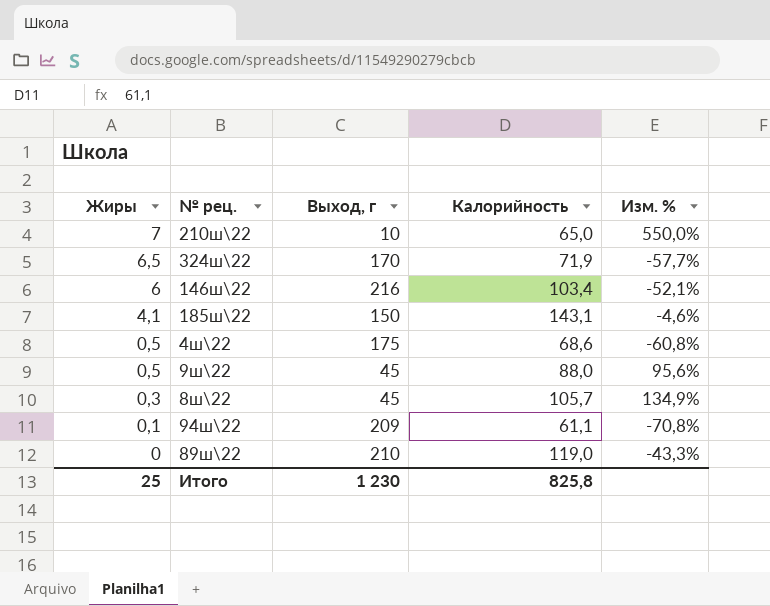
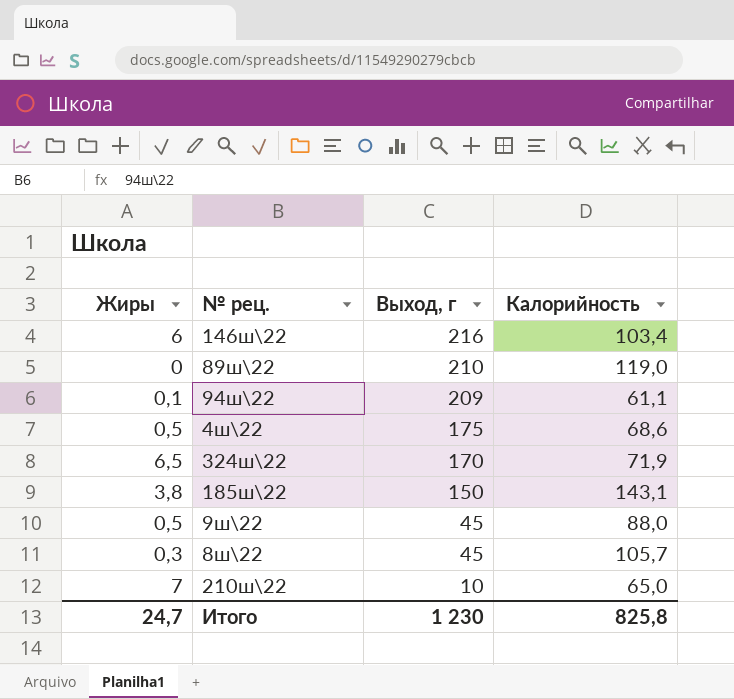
row order: Жиры descending -> Выход, г descending
column Изм. % | formula: ([Калорийность] - [Выход, г]) / [Выход, г] -> none
185ш\22 | Жиры: 4,1 -> 3,8
Итого | Жиры: 25 -> 24,7

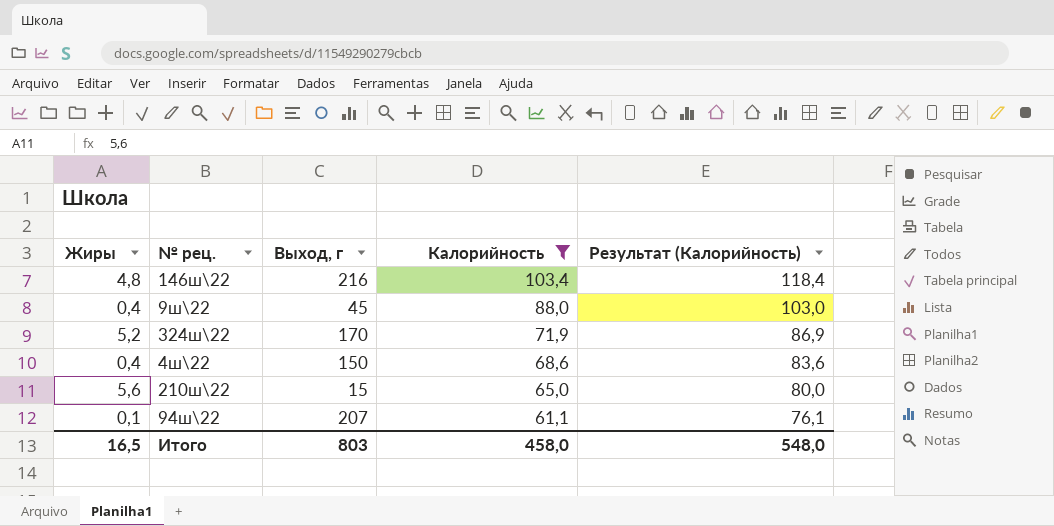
filter: none -> Калорийность <= 103,4
row order: Выход, г descending -> Калорийность descending
column Результат (Калорийность) | formula: none -> [Калорийность] + 15
146ш\22 | Жиры: 6 -> 4,8
9ш\22 | Жиры: 0,5 -> 0,4
324ш\22 | Жиры: 6,5 -> 5,2
4ш\22 | Жиры: 0,5 -> 0,4
4ш\22 | Выход, г: 175 -> 150
210ш\22 | Жиры: 7 -> 5,6
210ш\22 | Выход, г: 10 -> 15
94ш\22 | Выход, г: 209 -> 207
Итого | Жиры: 24,7 -> 16,5
Итого | Выход, г: 1 230 -> 803
Итого | Калорийность: 825,8 -> 458,0

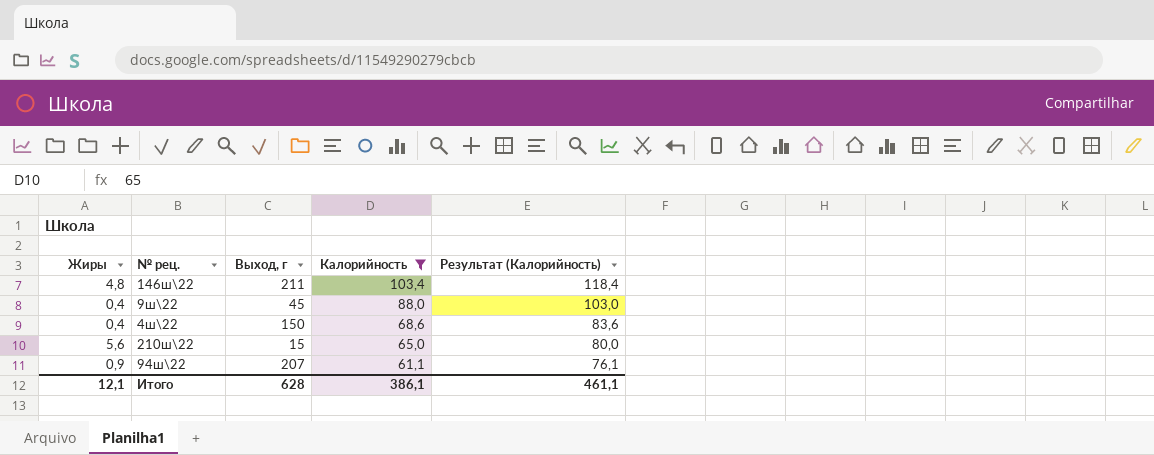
row 324ш\22: 5,2 | 170 | 71,9 | 86,9 -> none
146ш\22 | Выход, г: 216 -> 211
94ш\22 | Жиры: 0,1 -> 0,9
Итого | Жиры: 16,5 -> 12,1
Итого | Выход, г: 803 -> 628
Итого | Калорийность: 458,0 -> 386,1
Итого | Результат (Калорийность): 548,0 -> 461,1

